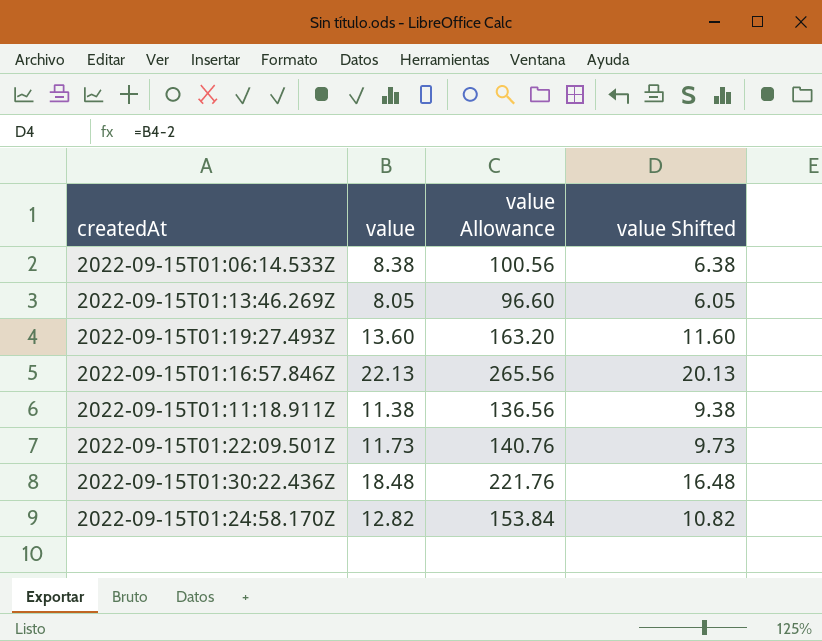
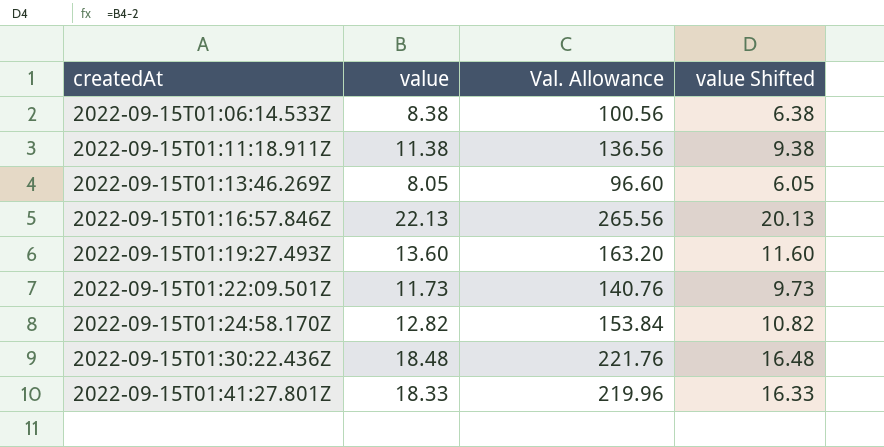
row order: none -> createdAt ascending
column name: value Allowance -> Val. Allowance
row 2022-09-15T01:41:27.801Z: none -> 18.33 | 219.96 | 16.33

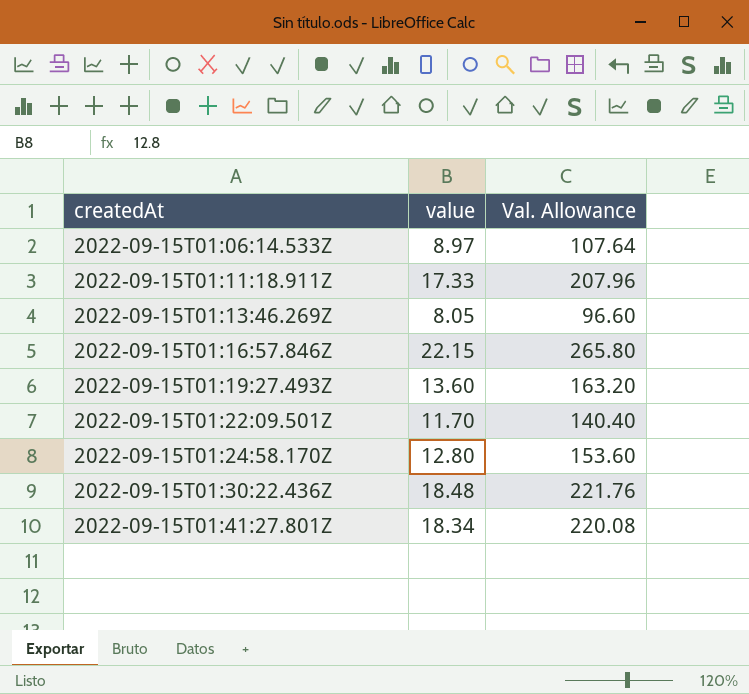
column value Shifted | formula: [value] - 2 -> none
2022-09-15T01:06:14.533Z | value: 8.38 -> 8.97
2022-09-15T01:06:14.533Z | Val. Allowance: 100.56 -> 107.64
2022-09-15T01:11:18.911Z | value: 11.38 -> 17.33
2022-09-15T01:11:18.911Z | Val. Allowance: 136.56 -> 207.96
2022-09-15T01:16:57.846Z | value: 22.13 -> 22.15
2022-09-15T01:16:57.846Z | Val. Allowance: 265.56 -> 265.80
2022-09-15T01:22:09.501Z | value: 11.73 -> 11.70
2022-09-15T01:22:09.501Z | Val. Allowance: 140.76 -> 140.40
2022-09-15T01:24:58.170Z | value: 12.82 -> 12.80
2022-09-15T01:24:58.170Z | Val. Allowance: 153.84 -> 153.60
2022-09-15T01:41:27.801Z | value: 18.33 -> 18.34
2022-09-15T01:41:27.801Z | Val. Allowance: 219.96 -> 220.08

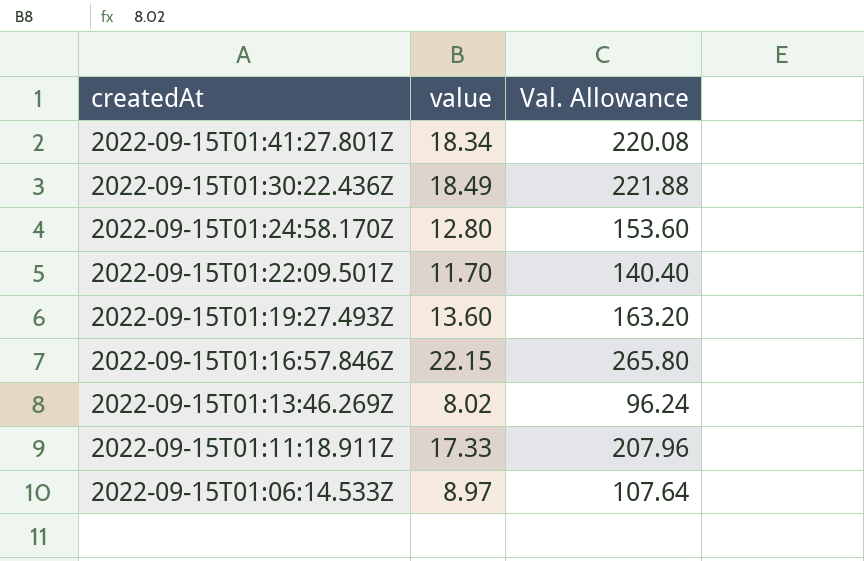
row order: createdAt ascending -> createdAt descending
2022-09-15T01:30:22.436Z | value: 18.48 -> 18.49
2022-09-15T01:30:22.436Z | Val. Allowance: 221.76 -> 221.88
2022-09-15T01:13:46.269Z | value: 8.05 -> 8.02
2022-09-15T01:13:46.269Z | Val. Allowance: 96.60 -> 96.24

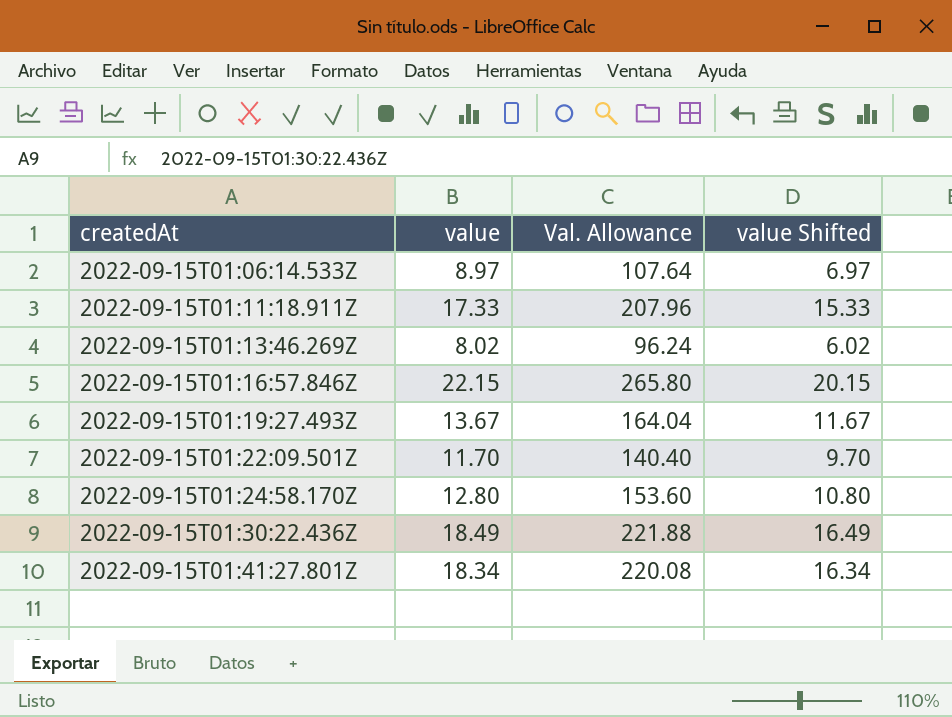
row order: createdAt descending -> createdAt ascending
column value Shifted | formula: none -> [value] - 2
2022-09-15T01:19:27.493Z | value: 13.60 -> 13.67
2022-09-15T01:19:27.493Z | Val. Allowance: 163.20 -> 164.04

